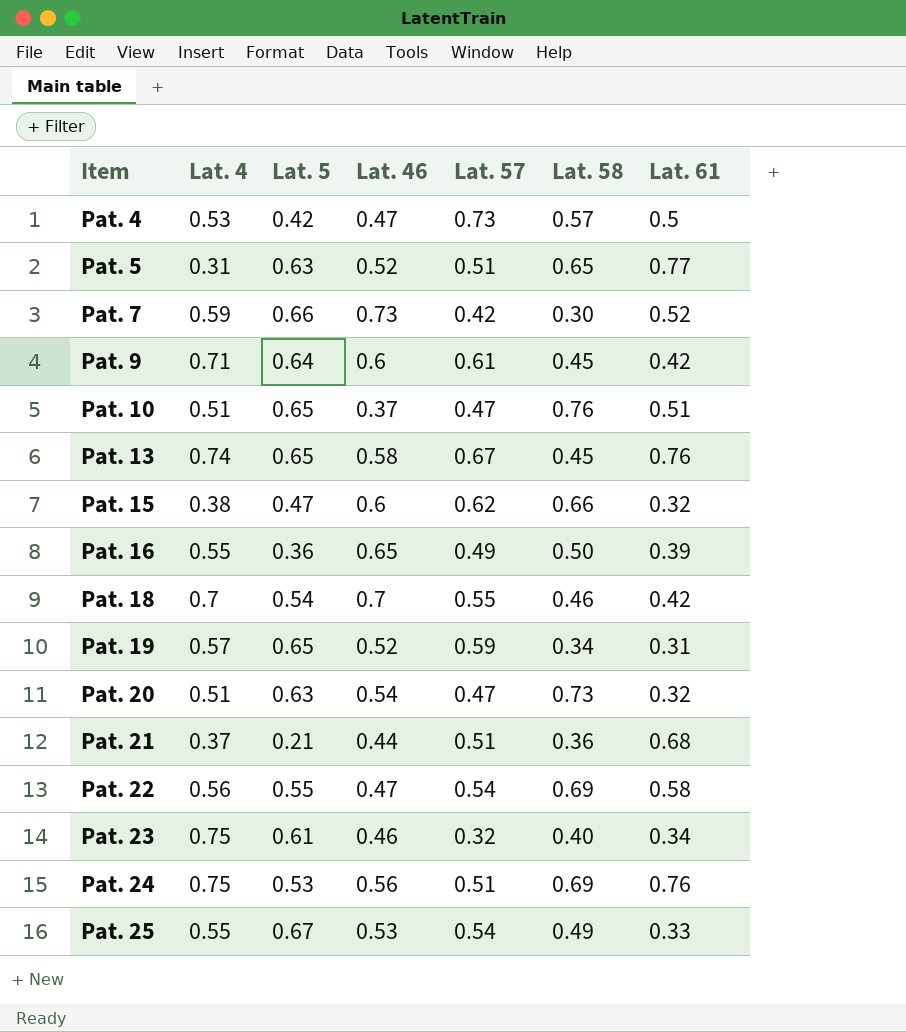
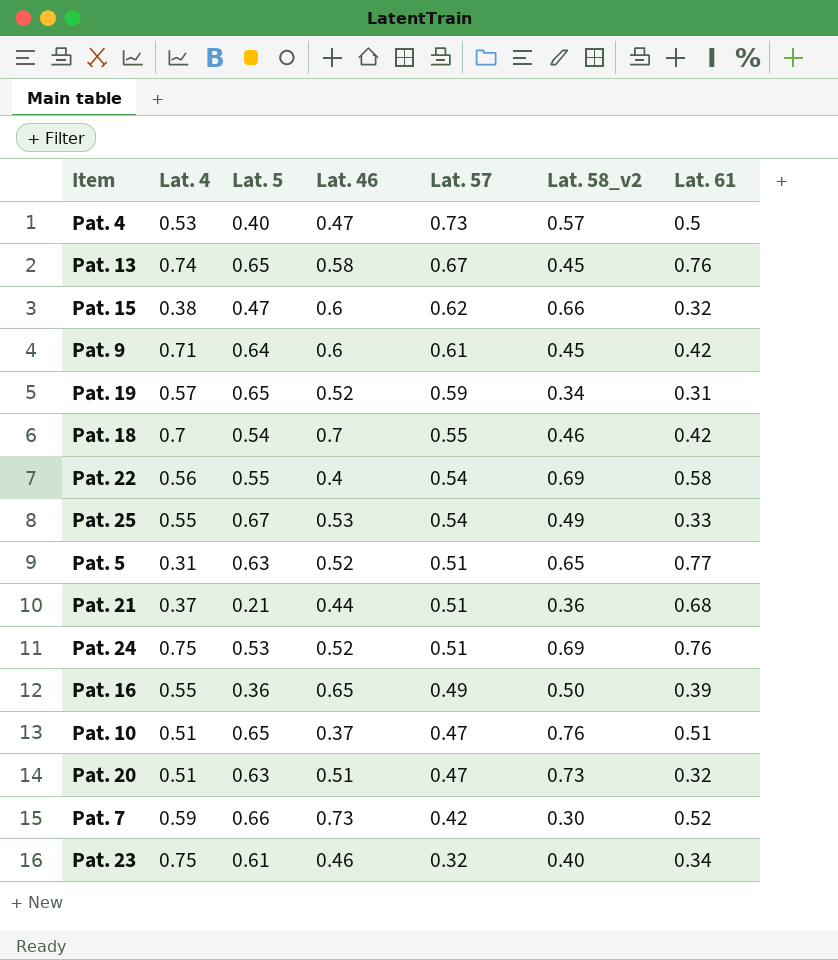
row order: Item ascending -> Lat. 57 descending
column name: Lat. 58 -> Lat. 58_v2
Pat. 4 | Lat. 5: 0.42 -> 0.40
Pat. 22 | Lat. 46: 0.47 -> 0.4
Pat. 24 | Lat. 46: 0.56 -> 0.52
Pat. 20 | Lat. 46: 0.54 -> 0.51

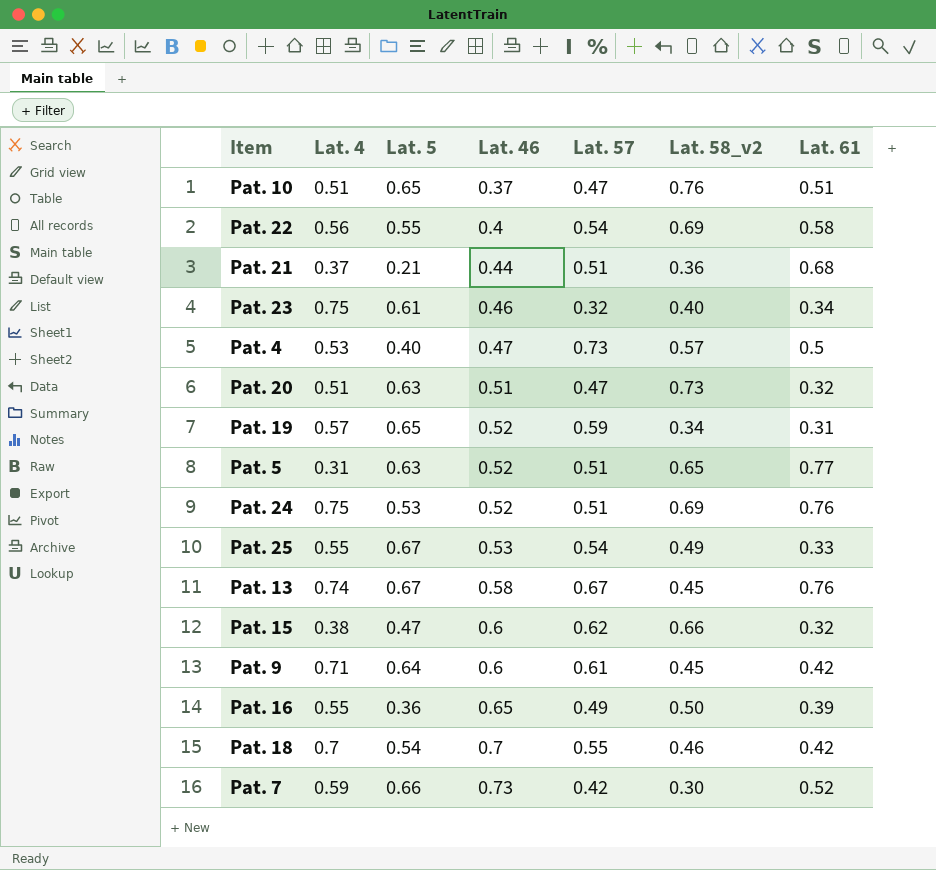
row order: Lat. 57 descending -> Lat. 46 ascending
Pat. 13 | Lat. 5: 0.65 -> 0.67

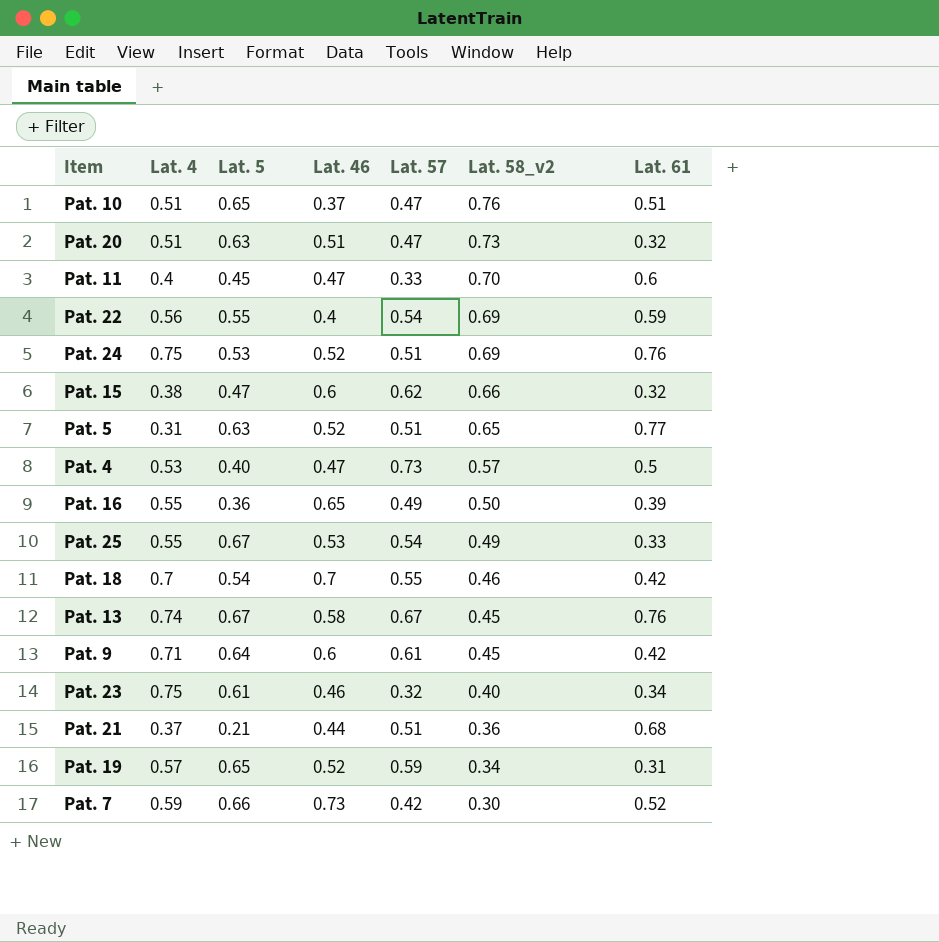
row order: Lat. 46 ascending -> Lat. 58_v2 descending
row Pat. 11: none -> 0.4 | 0.45 | 0.47 | 0.33 | 0.70 | 0.6
Pat. 22 | Lat. 61: 0.58 -> 0.59

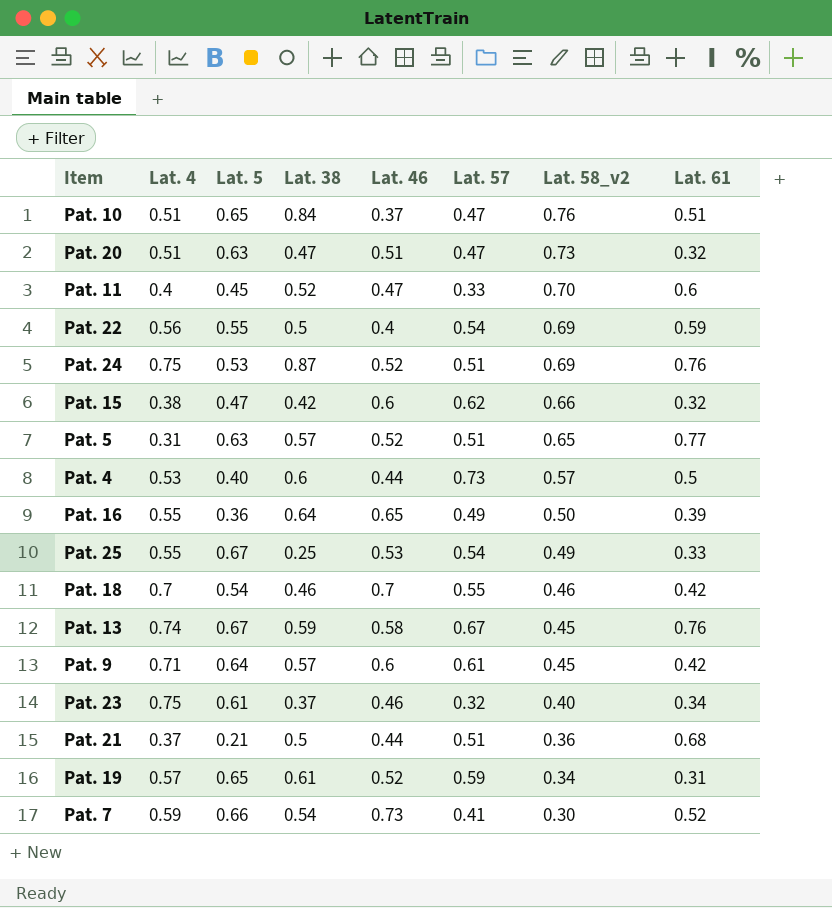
column Lat. 38 | position: none -> 4
Pat. 4 | Lat. 46: 0.47 -> 0.44
Pat. 7 | Lat. 57: 0.42 -> 0.41

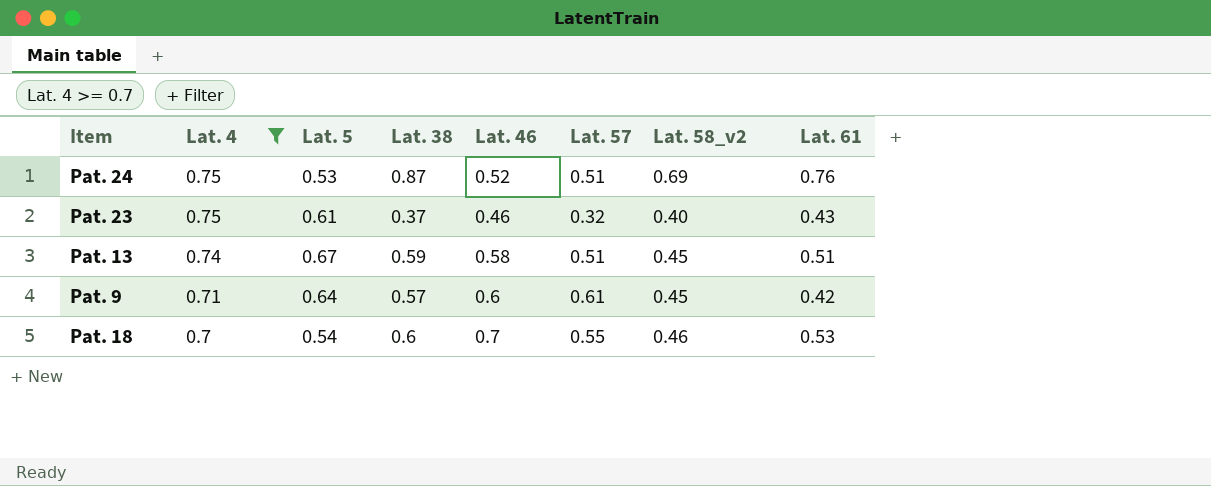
filter: none -> Lat. 4 >= 0.7
row order: Lat. 58_v2 descending -> Lat. 4 descending
Pat. 23 | Lat. 61: 0.34 -> 0.43
Pat. 13 | Lat. 57: 0.67 -> 0.51
Pat. 13 | Lat. 61: 0.76 -> 0.51
Pat. 18 | Lat. 38: 0.46 -> 0.6
Pat. 18 | Lat. 61: 0.42 -> 0.53

